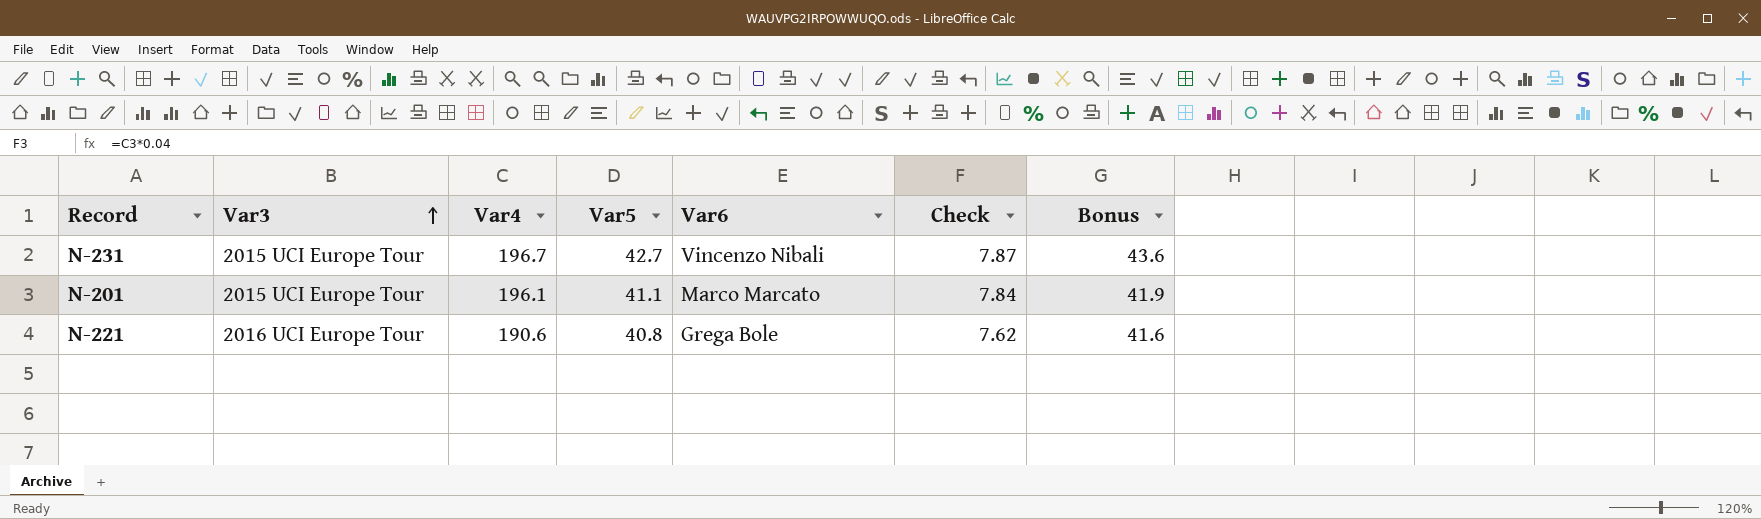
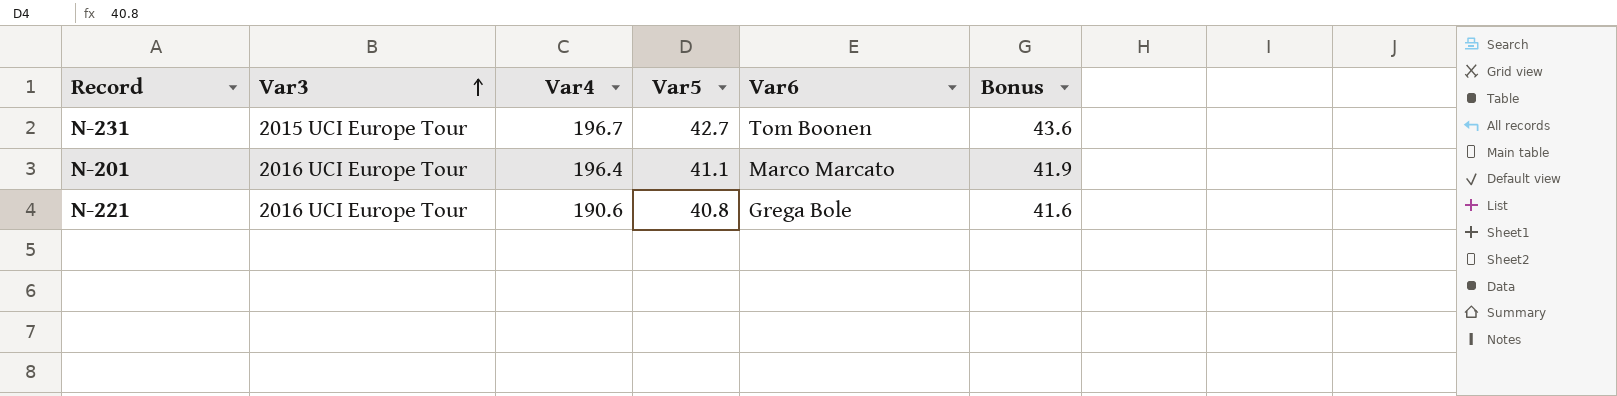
column Check | formula: [Var4] * 0.04 -> none
N-231 | Var6: Vincenzo Nibali -> Tom Boonen
N-201 | Var3: 2015 UCI Europe Tour -> 2016 UCI Europe Tour
N-201 | Var4: 196.1 -> 196.4

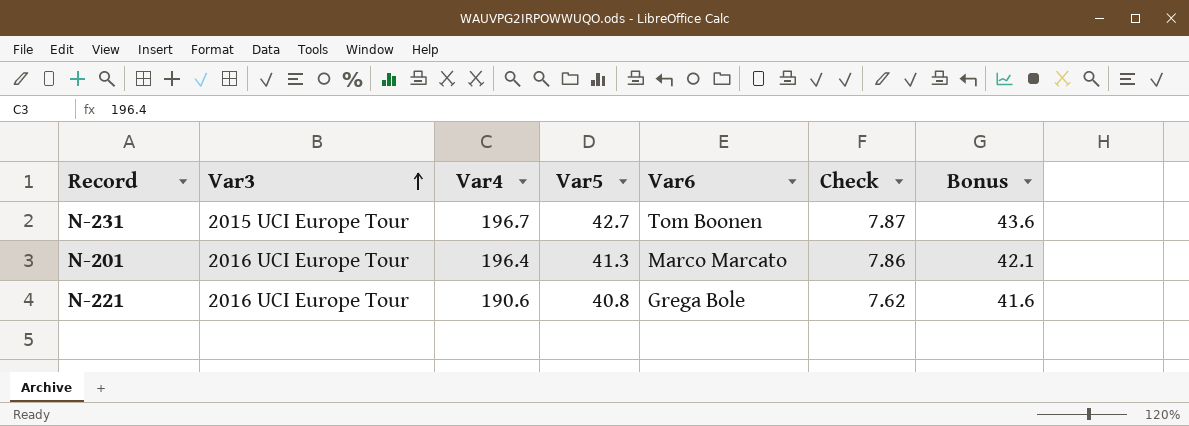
column Check | formula: none -> [Var4] * 0.04
N-201 | Var5: 41.1 -> 41.3
N-201 | Bonus: 41.9 -> 42.1

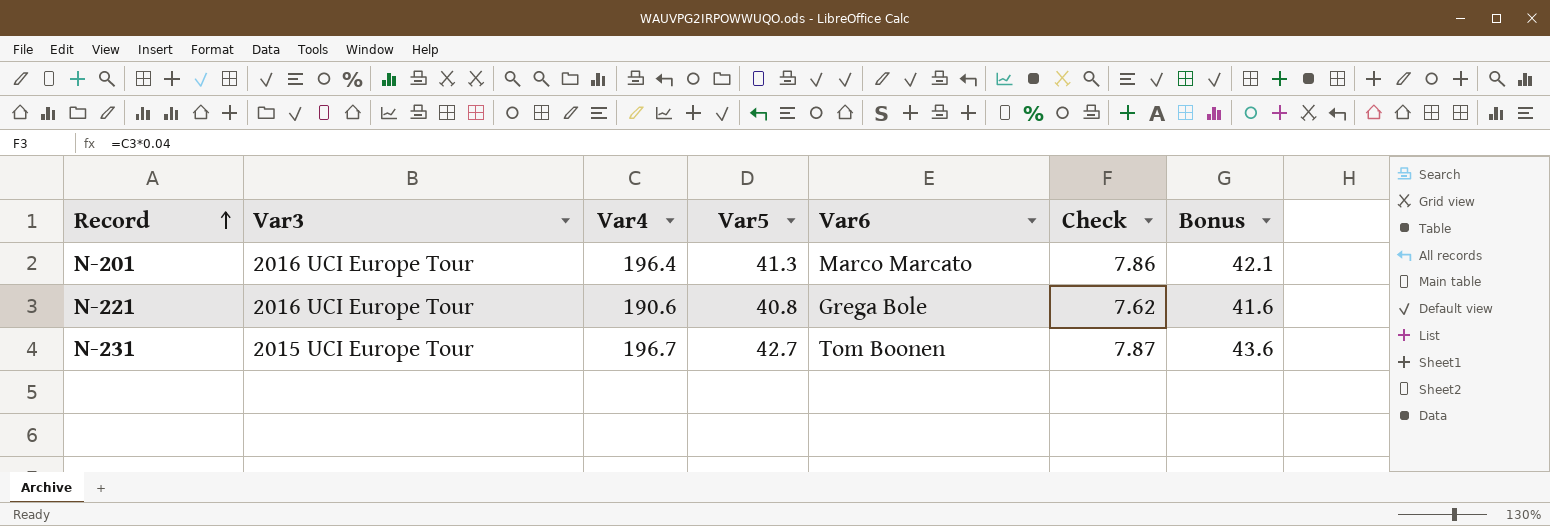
row order: Var3 ascending -> Record ascending

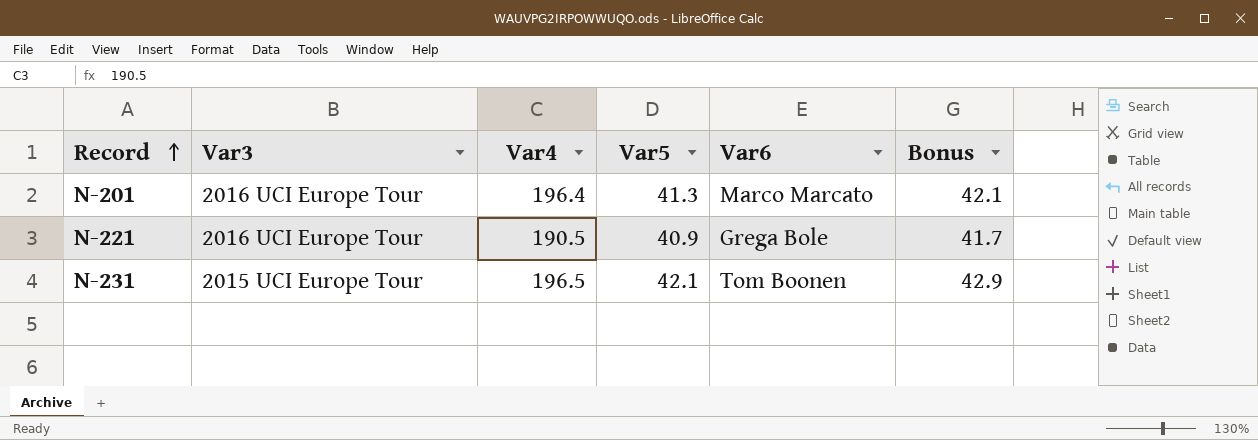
column Check | formula: [Var4] * 0.04 -> none
N-221 | Var4: 190.6 -> 190.5
N-221 | Var5: 40.8 -> 40.9
N-221 | Bonus: 41.6 -> 41.7
N-231 | Var4: 196.7 -> 196.5
N-231 | Var5: 42.7 -> 42.1
N-231 | Bonus: 43.6 -> 42.9

